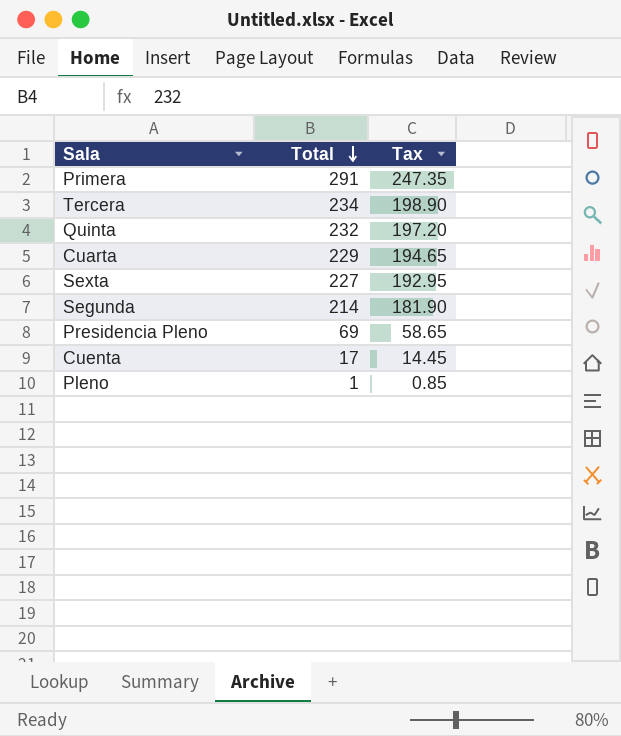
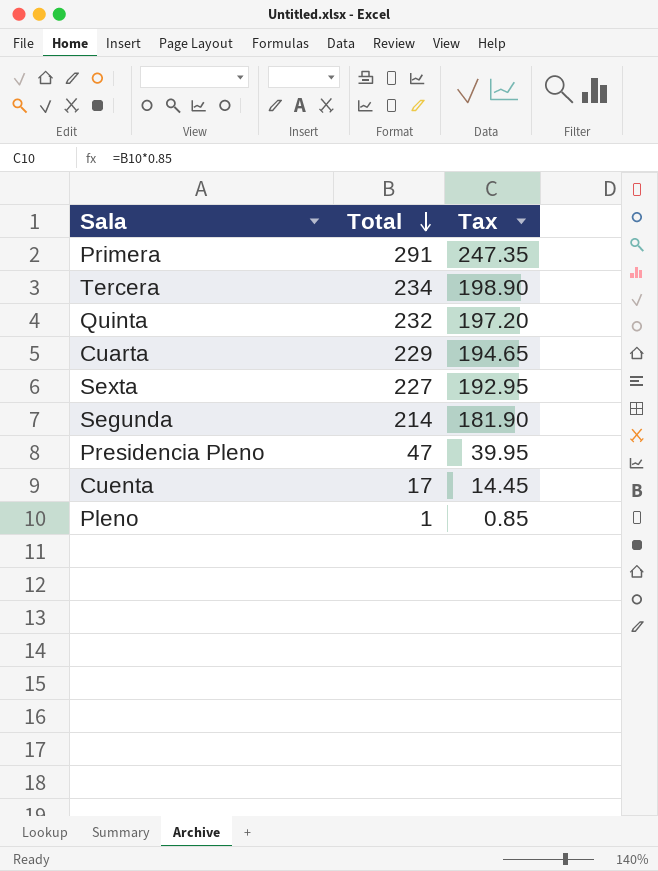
Presidencia Pleno | Total: 69 -> 47
Presidencia Pleno | Tax: 58.65 -> 39.95

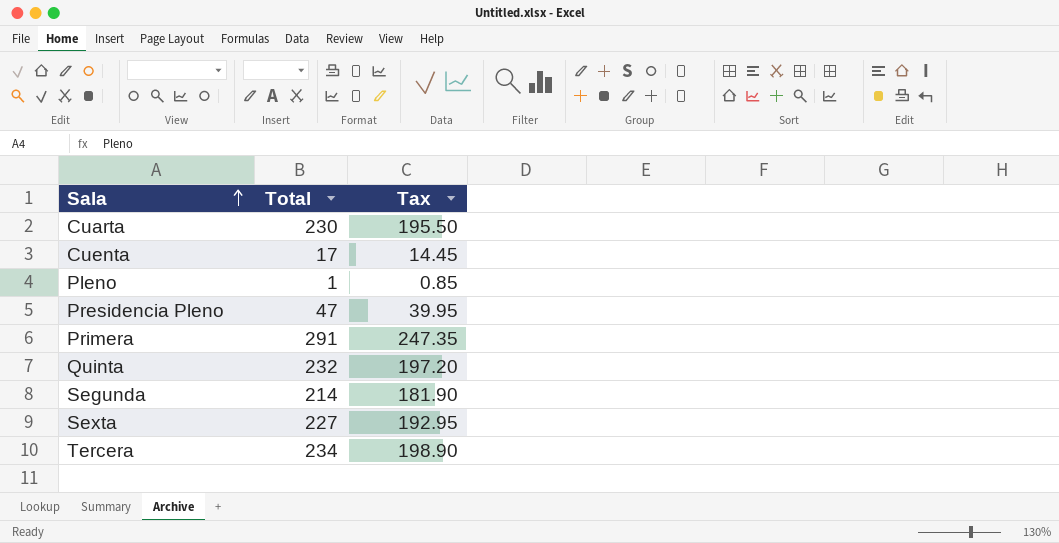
row order: Total descending -> Sala ascending
Cuarta | Total: 229 -> 230
Cuarta | Tax: 194.65 -> 195.50

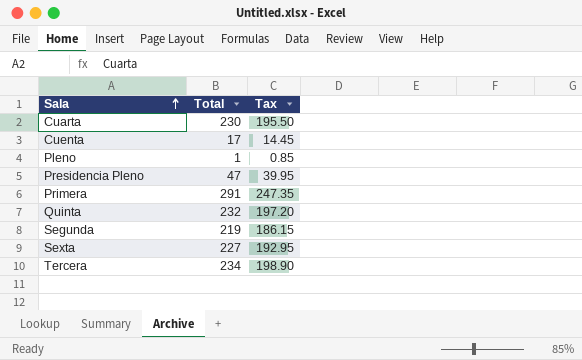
Segunda | Total: 214 -> 219
Segunda | Tax: 181.90 -> 186.15

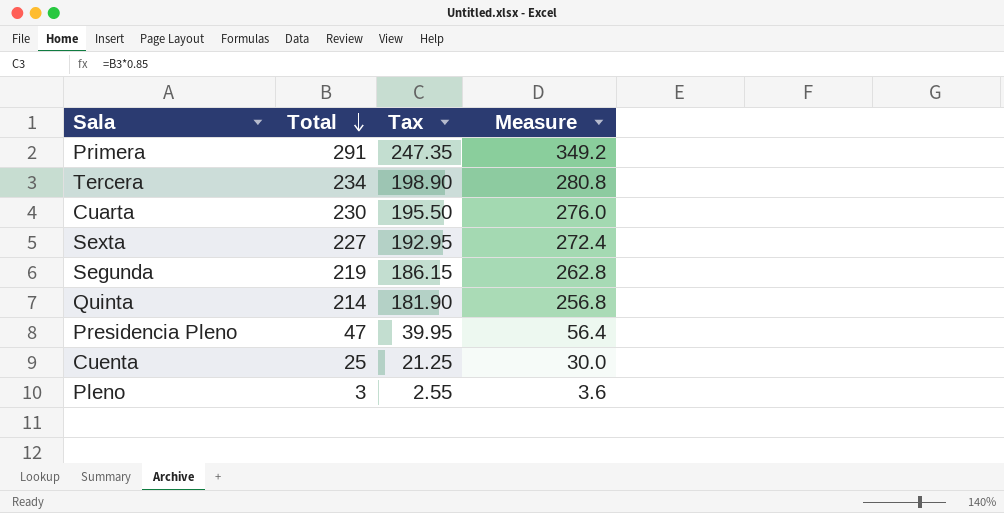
row order: Sala ascending -> Total descending
column Measure | formula: none -> [Total] * 1.2
Quinta | Total: 232 -> 214
Quinta | Tax: 197.20 -> 181.90
Cuenta | Total: 17 -> 25
Cuenta | Tax: 14.45 -> 21.25
Pleno | Total: 1 -> 3
Pleno | Tax: 0.85 -> 2.55

